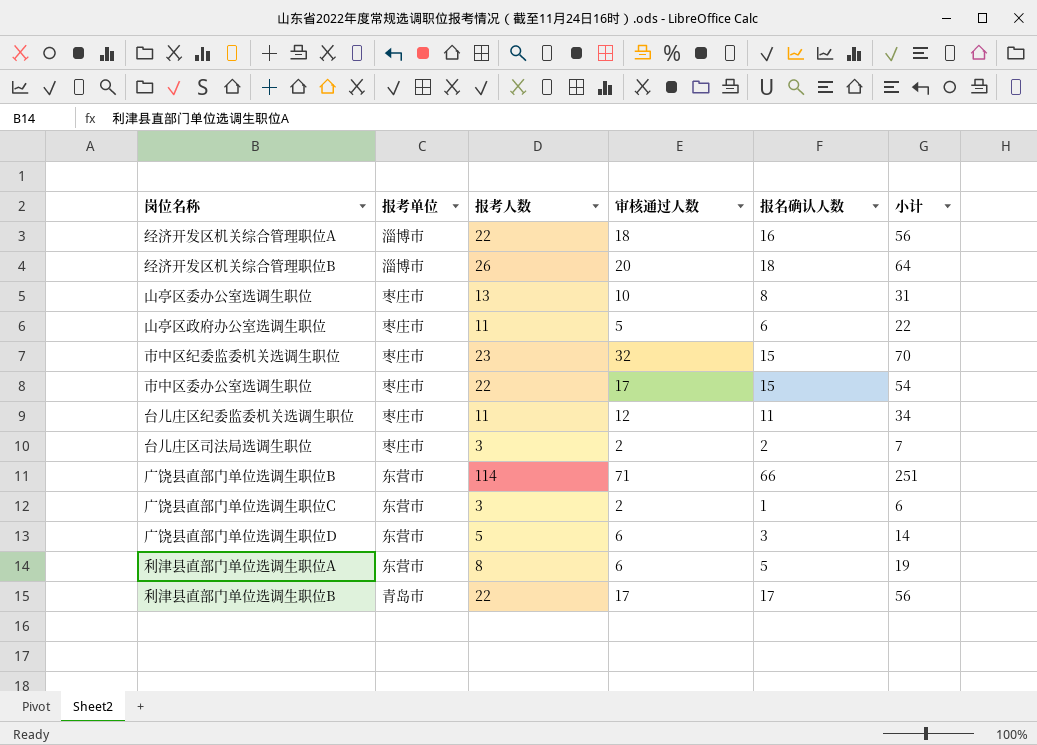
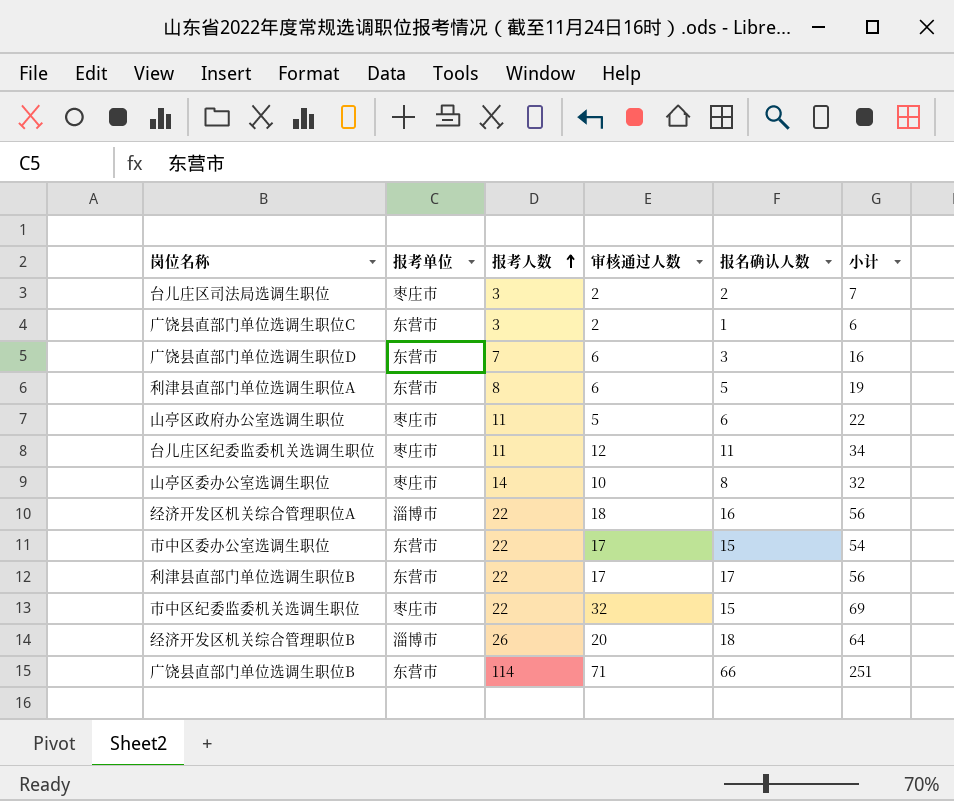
row order: none -> 报考人数 ascending
广饶县直部门单位选调生职位D | 报考人数: 5 -> 7
广饶县直部门单位选调生职位D | 小计: 14 -> 16
山亭区委办公室选调生职位 | 报考人数: 13 -> 14
山亭区委办公室选调生职位 | 小计: 31 -> 32
市中区委办公室选调生职位 | 报考单位: 枣庄市 -> 东营市
利津县直部门单位选调生职位B | 报考单位: 青岛市 -> 东营市
市中区纪委监委机关选调生职位 | 报考人数: 23 -> 22
市中区纪委监委机关选调生职位 | 小计: 70 -> 69

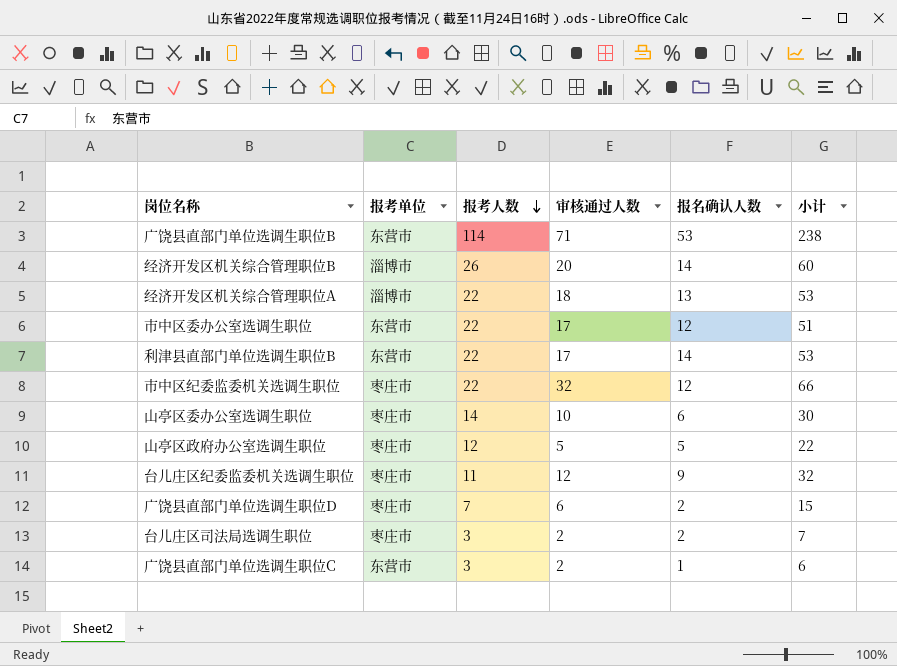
row order: 报考人数 ascending -> 报考人数 descending
row 利津县直部门单位选调生职位A: 东营市 | 8 | 6 | 5 | 19 -> none
广饶县直部门单位选调生职位B | 报名确认人数: 66 -> 53
广饶县直部门单位选调生职位B | 小计: 251 -> 238
经济开发区机关综合管理职位B | 报名确认人数: 18 -> 14
经济开发区机关综合管理职位B | 小计: 64 -> 60
经济开发区机关综合管理职位A | 报名确认人数: 16 -> 13
经济开发区机关综合管理职位A | 小计: 56 -> 53
市中区委办公室选调生职位 | 报名确认人数: 15 -> 12
市中区委办公室选调生职位 | 小计: 54 -> 51
利津县直部门单位选调生职位B | 报名确认人数: 17 -> 14
利津县直部门单位选调生职位B | 小计: 56 -> 53
市中区纪委监委机关选调生职位 | 报名确认人数: 15 -> 12
市中区纪委监委机关选调生职位 | 小计: 69 -> 66
山亭区委办公室选调生职位 | 报名确认人数: 8 -> 6
山亭区委办公室选调生职位 | 小计: 32 -> 30
山亭区政府办公室选调生职位 | 报考人数: 11 -> 12
山亭区政府办公室选调生职位 | 报名确认人数: 6 -> 5
台儿庄区纪委监委机关选调生职位 | 报名确认人数: 11 -> 9
台儿庄区纪委监委机关选调生职位 | 小计: 34 -> 32
广饶县直部门单位选调生职位D | 报考单位: 东营市 -> 枣庄市
广饶县直部门单位选调生职位D | 报名确认人数: 3 -> 2
广饶县直部门单位选调生职位D | 小计: 16 -> 15

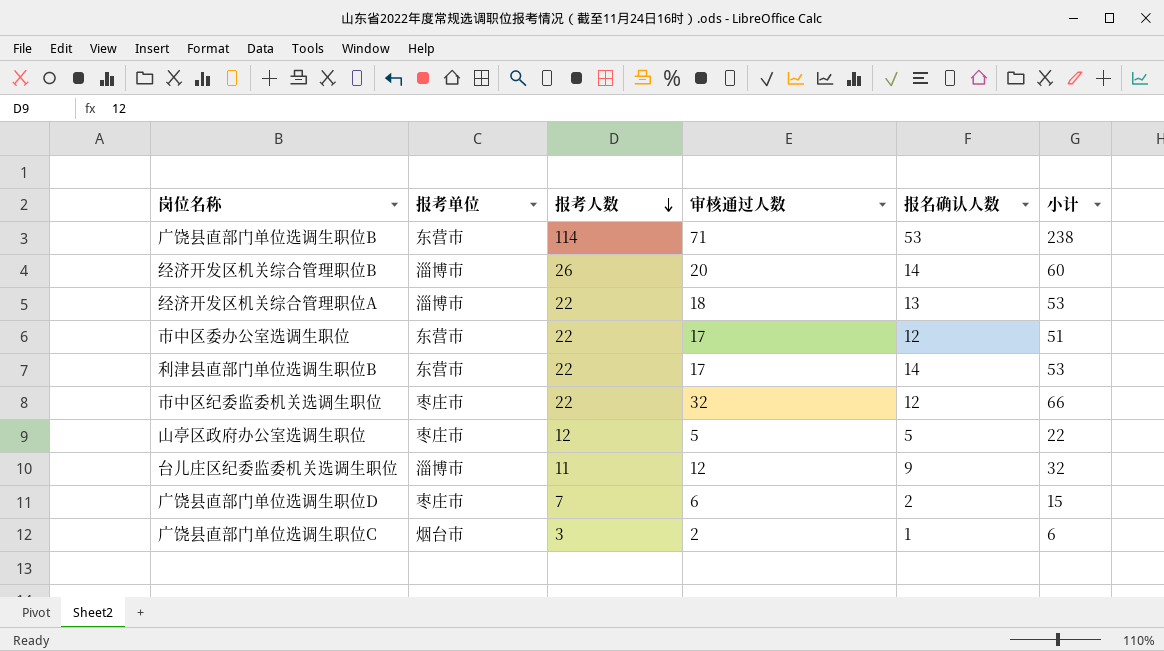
row 山亭区委办公室选调生职位: 枣庄市 | 14 | 10 | 6 | 30 -> none
row 台儿庄区司法局选调生职位: 枣庄市 | 3 | 2 | 2 | 7 -> none
台儿庄区纪委监委机关选调生职位 | 报考单位: 枣庄市 -> 淄博市
广饶县直部门单位选调生职位C | 报考单位: 东营市 -> 烟台市

